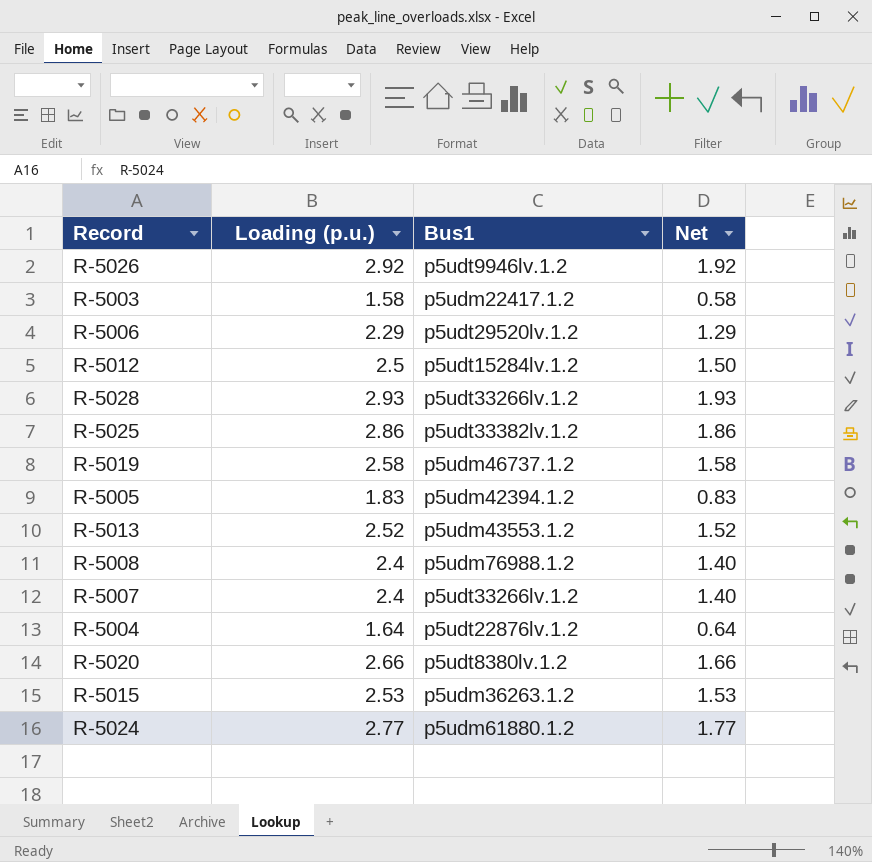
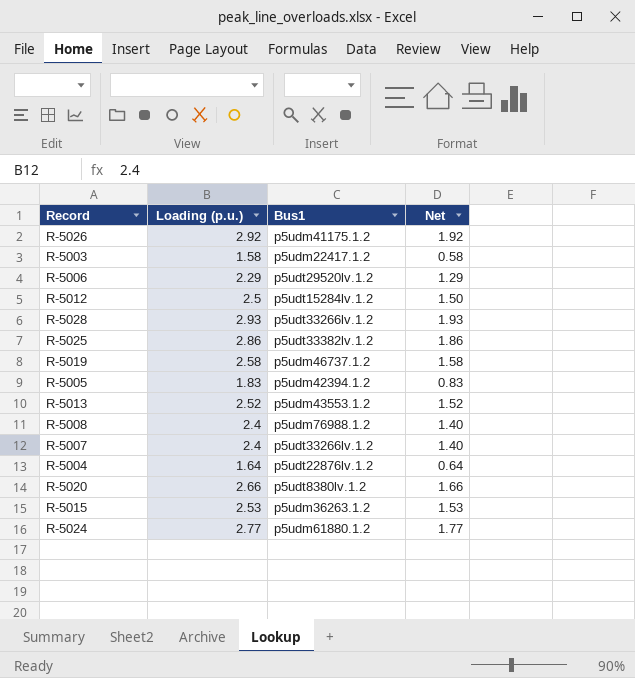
R-5026 | Bus1: p5udt9946lv.1.2 -> p5udm41175.1.2

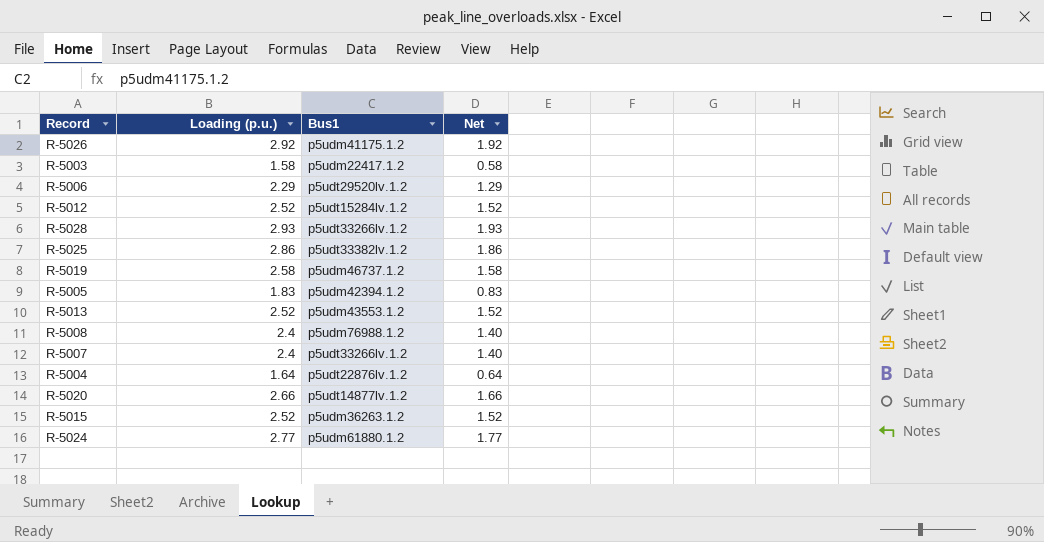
R-5012 | Loading (p.u.): 2.5 -> 2.52
R-5012 | Net: 1.50 -> 1.52
R-5020 | Bus1: p5udt8380lv.1.2 -> p5udt14877lv.1.2
R-5015 | Loading (p.u.): 2.53 -> 2.52
R-5015 | Net: 1.53 -> 1.52

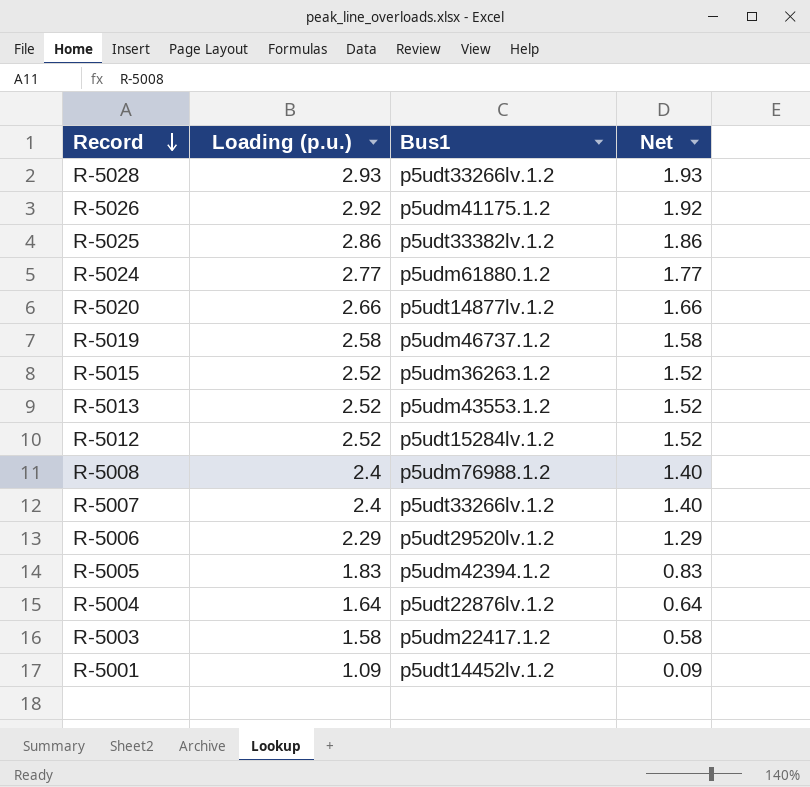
row order: none -> Record descending
row R-5001: none -> 1.09 | p5udt14452lv.1.2 | 0.09

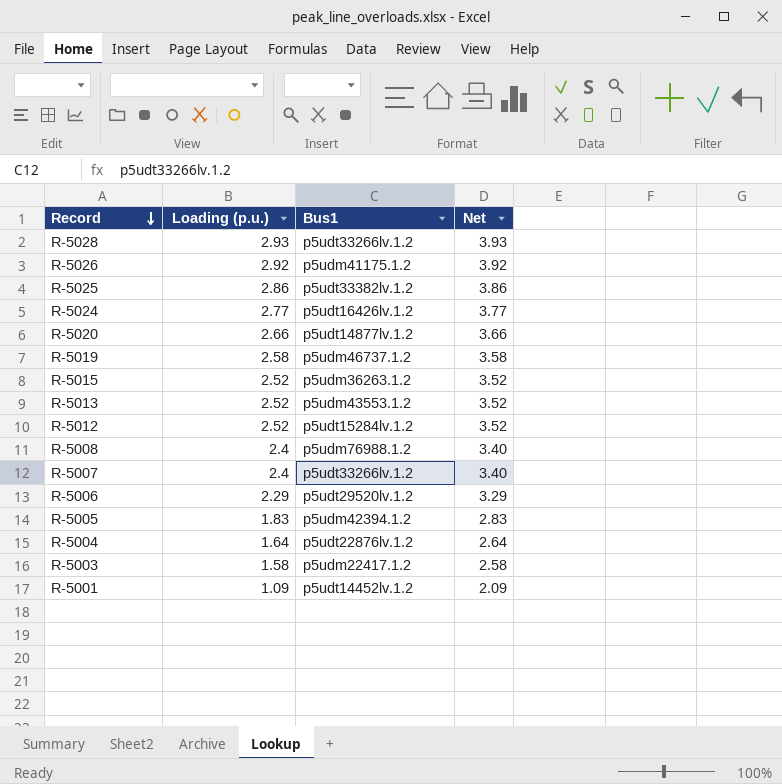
column Net | formula: [Loading (p.u.)] - 1 -> [Loading (p.u.)] + 1
R-5024 | Bus1: p5udm61880.1.2 -> p5udt16426lv.1.2

